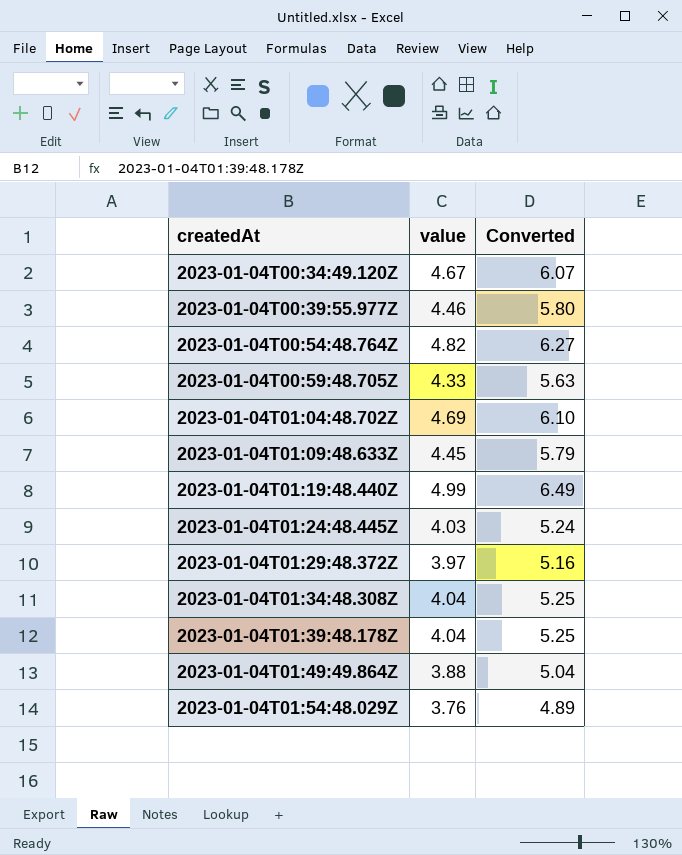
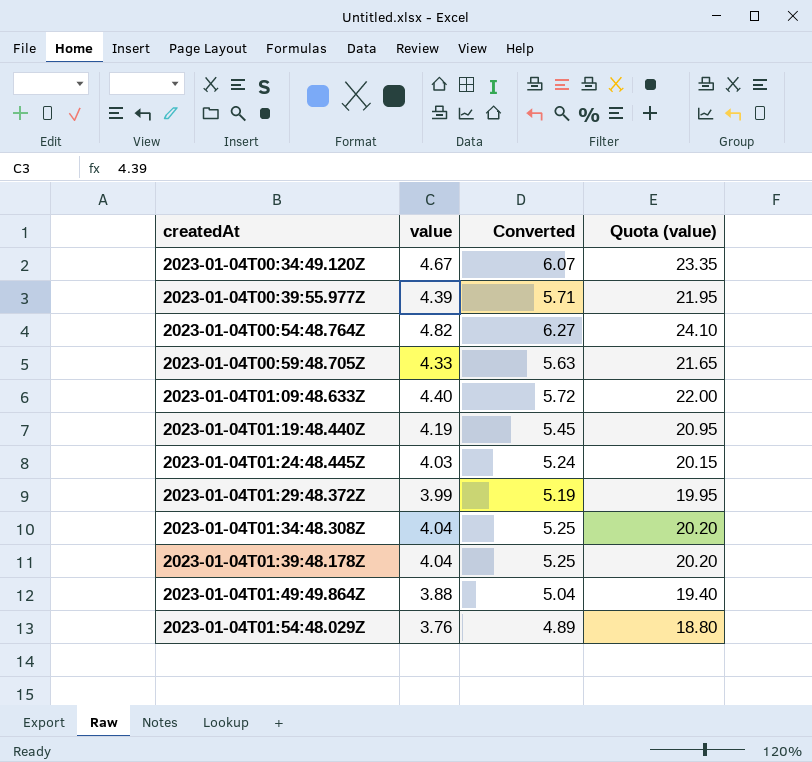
column Quota (value) | formula: none -> [value] * 5
row 2023-01-04T01:04:48.702Z: 4.69 | 6.10 -> none
2023-01-04T00:39:55.977Z | value: 4.46 -> 4.39
2023-01-04T00:39:55.977Z | Converted: 5.80 -> 5.71
2023-01-04T01:09:48.633Z | value: 4.45 -> 4.40
2023-01-04T01:09:48.633Z | Converted: 5.79 -> 5.72
2023-01-04T01:19:48.440Z | value: 4.99 -> 4.19
2023-01-04T01:19:48.440Z | Converted: 6.49 -> 5.45
2023-01-04T01:29:48.372Z | value: 3.97 -> 3.99
2023-01-04T01:29:48.372Z | Converted: 5.16 -> 5.19

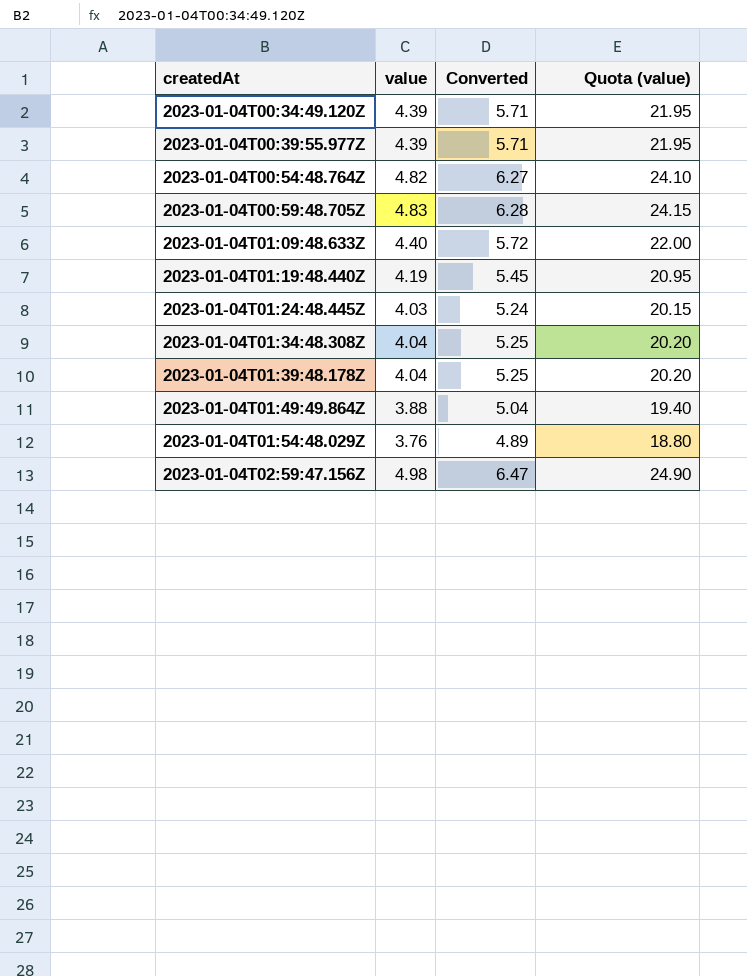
row 2023-01-04T01:29:48.372Z: 3.99 | 5.19 | 19.95 -> none
2023-01-04T00:34:49.120Z | value: 4.67 -> 4.39
2023-01-04T00:34:49.120Z | Converted: 6.07 -> 5.71
2023-01-04T00:34:49.120Z | Quota (value): 23.35 -> 21.95
2023-01-04T00:59:48.705Z | value: 4.33 -> 4.83
2023-01-04T00:59:48.705Z | Converted: 5.63 -> 6.28
2023-01-04T00:59:48.705Z | Quota (value): 21.65 -> 24.15
row 2023-01-04T02:59:47.156Z: none -> 4.98 | 6.47 | 24.90

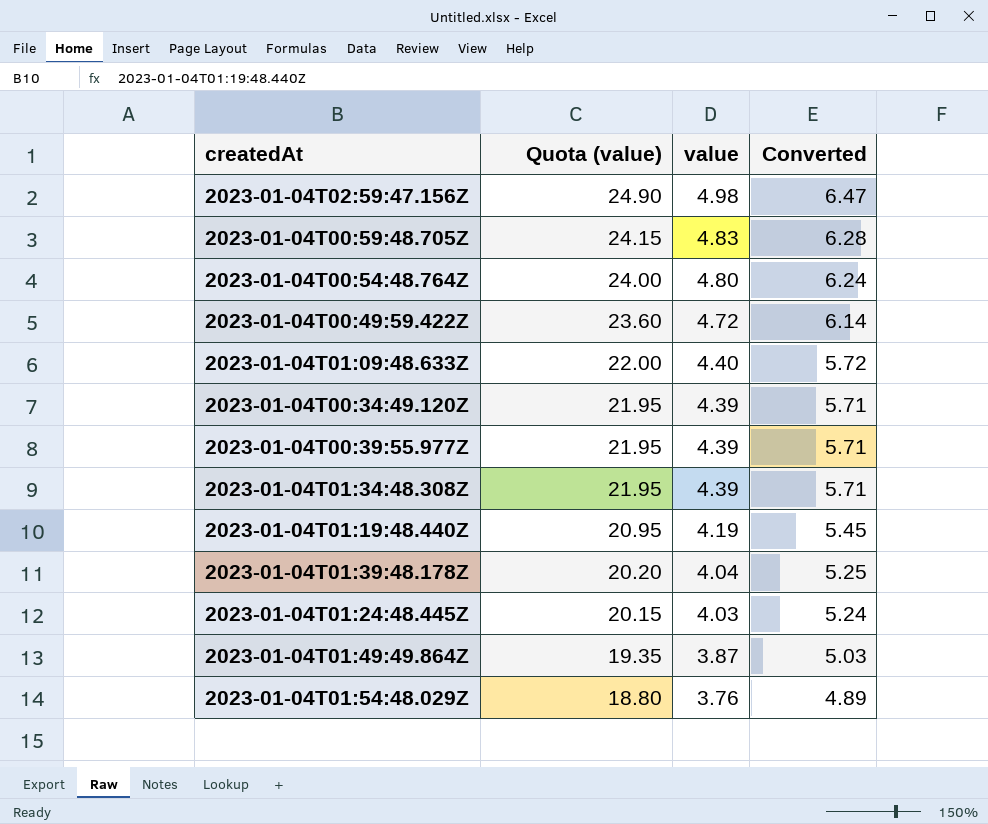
row order: createdAt ascending -> Quota (value) descending
column Quota (value) | position: 4 -> 2
2023-01-04T00:54:48.764Z | Quota (value): 24.10 -> 24.00
2023-01-04T00:54:48.764Z | value: 4.82 -> 4.80
2023-01-04T00:54:48.764Z | Converted: 6.27 -> 6.24
row 2023-01-04T00:49:59.422Z: none -> 23.60 | 4.72 | 6.14
2023-01-04T01:34:48.308Z | Quota (value): 20.20 -> 21.95
2023-01-04T01:34:48.308Z | value: 4.04 -> 4.39
2023-01-04T01:34:48.308Z | Converted: 5.25 -> 5.71
2023-01-04T01:49:49.864Z | Quota (value): 19.40 -> 19.35
2023-01-04T01:49:49.864Z | value: 3.88 -> 3.87
2023-01-04T01:49:49.864Z | Converted: 5.04 -> 5.03

